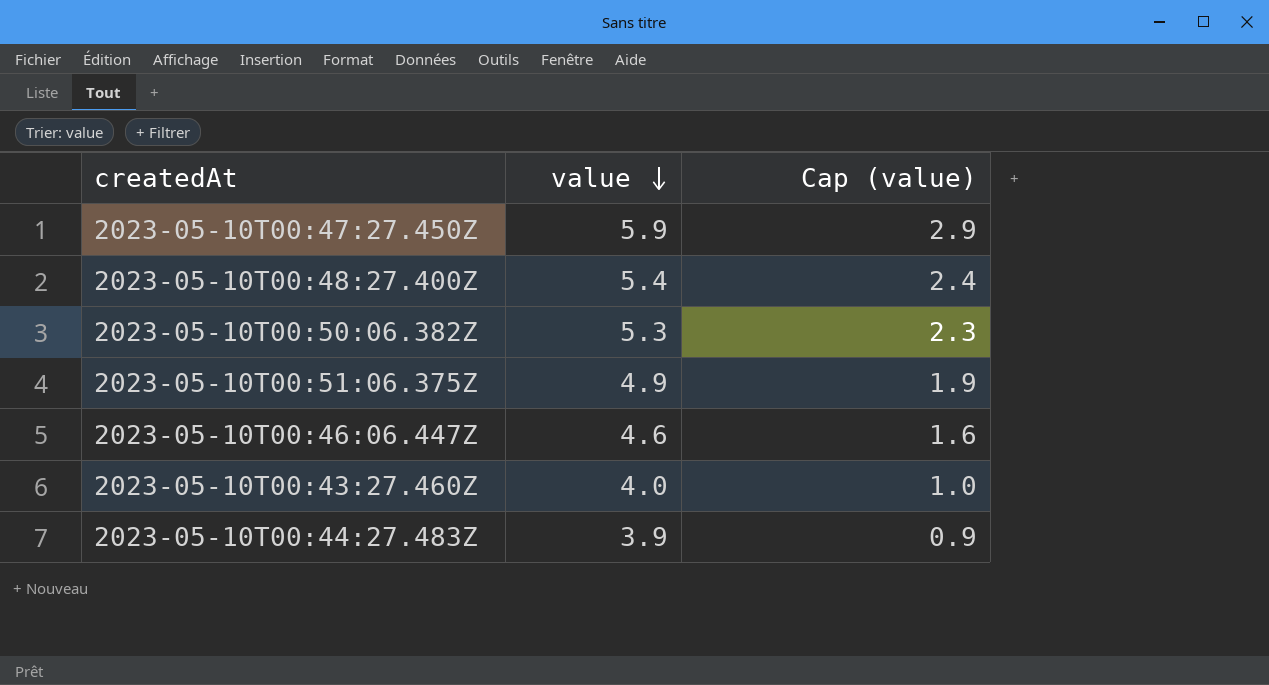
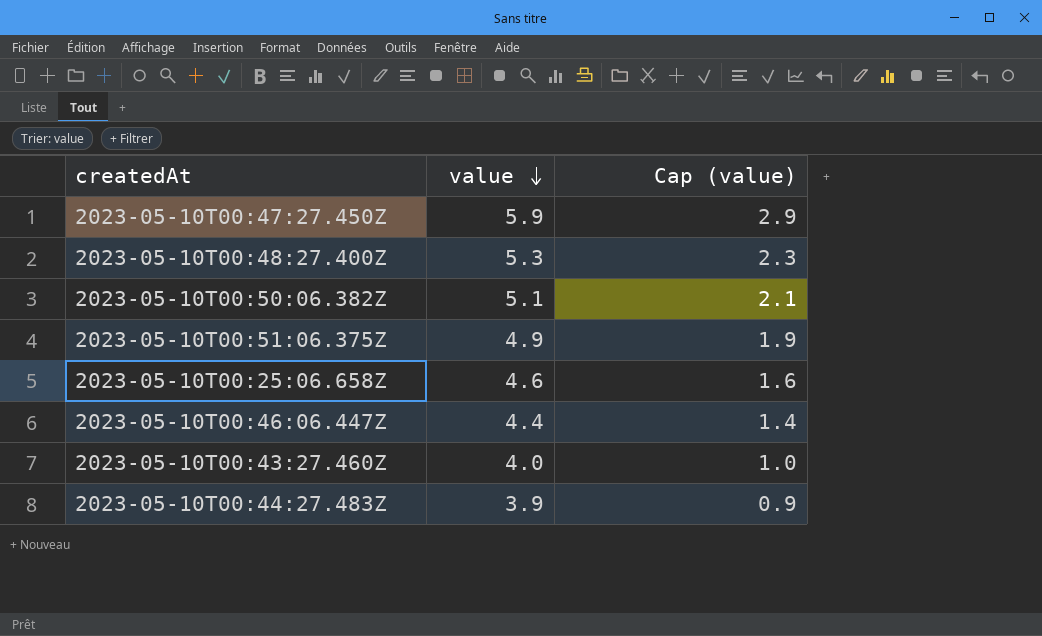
2023-05-10T00:48:27.400Z | value: 5.4 -> 5.3
2023-05-10T00:48:27.400Z | Cap (value): 2.4 -> 2.3
2023-05-10T00:50:06.382Z | value: 5.3 -> 5.1
2023-05-10T00:50:06.382Z | Cap (value): 2.3 -> 2.1
row 2023-05-10T00:25:06.658Z: none -> 4.6 | 1.6
2023-05-10T00:46:06.447Z | value: 4.6 -> 4.4
2023-05-10T00:46:06.447Z | Cap (value): 1.6 -> 1.4

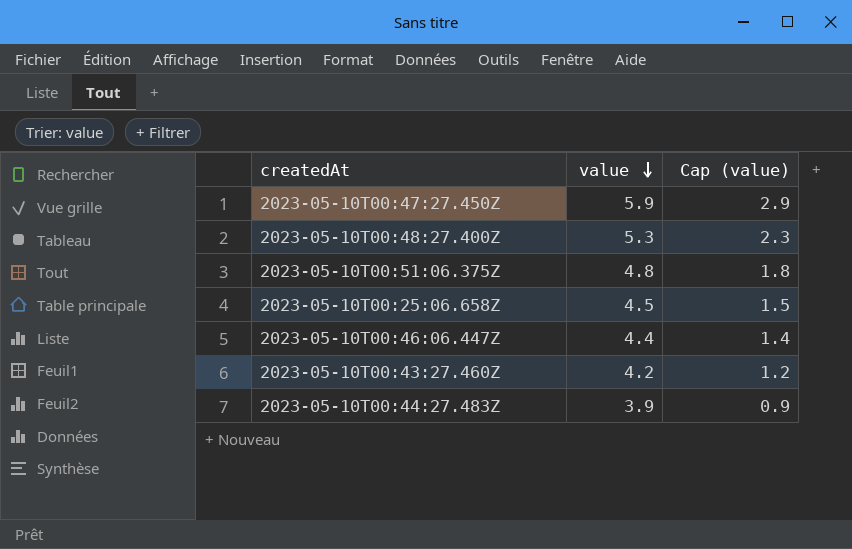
row 2023-05-10T00:50:06.382Z: 5.1 | 2.1 -> none
2023-05-10T00:51:06.375Z | value: 4.9 -> 4.8
2023-05-10T00:51:06.375Z | Cap (value): 1.9 -> 1.8
2023-05-10T00:25:06.658Z | value: 4.6 -> 4.5
2023-05-10T00:25:06.658Z | Cap (value): 1.6 -> 1.5
2023-05-10T00:43:27.460Z | value: 4.0 -> 4.2
2023-05-10T00:43:27.460Z | Cap (value): 1.0 -> 1.2

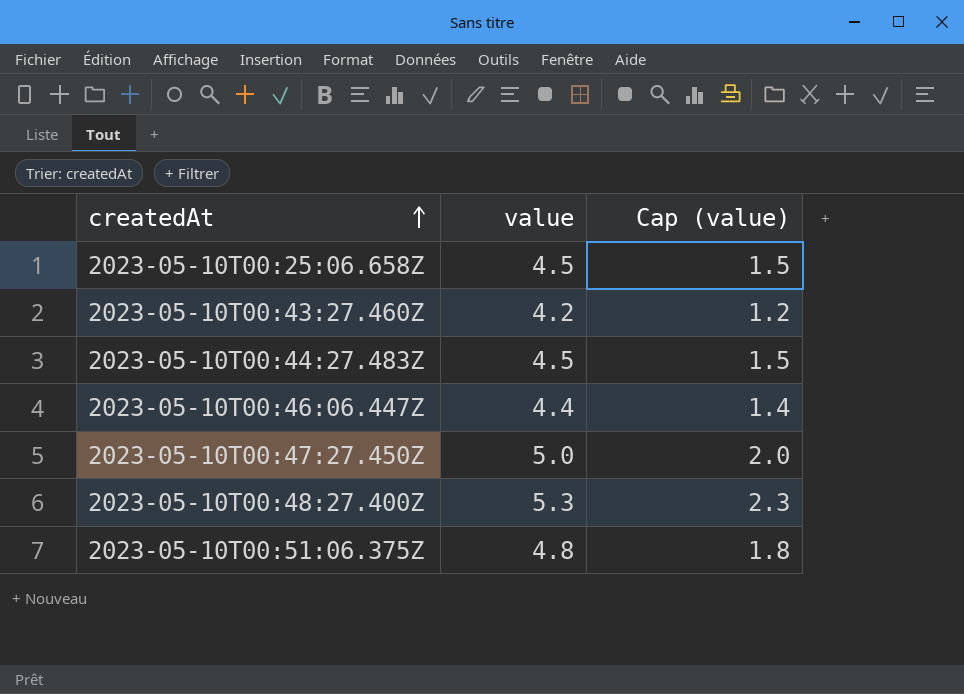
row order: value descending -> createdAt ascending
2023-05-10T00:44:27.483Z | value: 3.9 -> 4.5
2023-05-10T00:44:27.483Z | Cap (value): 0.9 -> 1.5
2023-05-10T00:47:27.450Z | value: 5.9 -> 5.0
2023-05-10T00:47:27.450Z | Cap (value): 2.9 -> 2.0

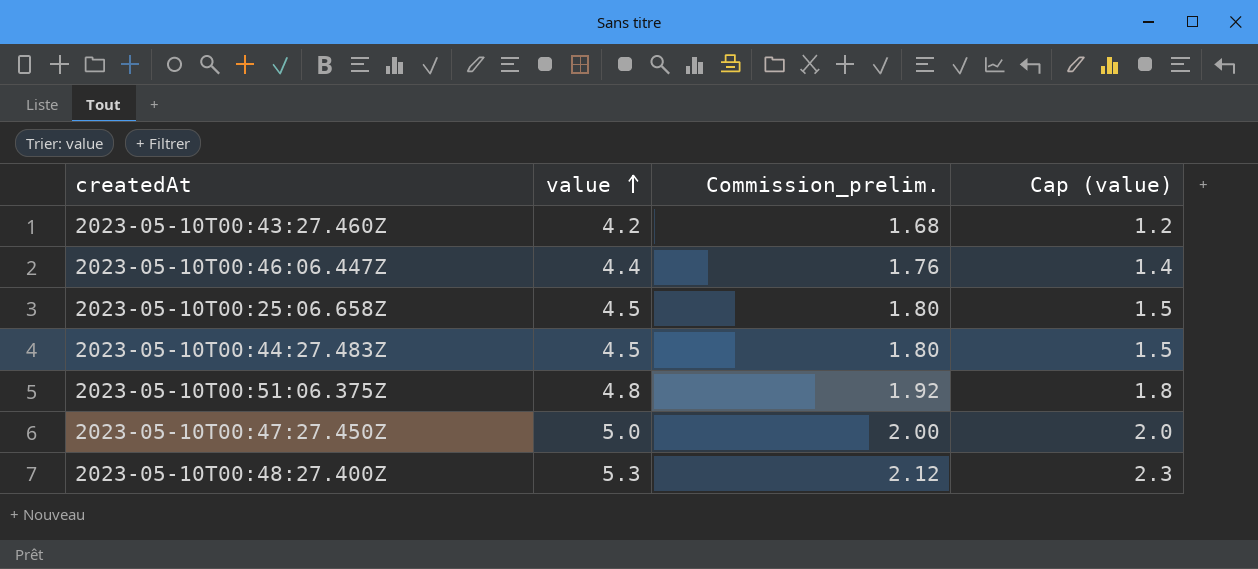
row order: createdAt ascending -> value ascending
column Commission_prelim. | formula: none -> [value] * 0.4

